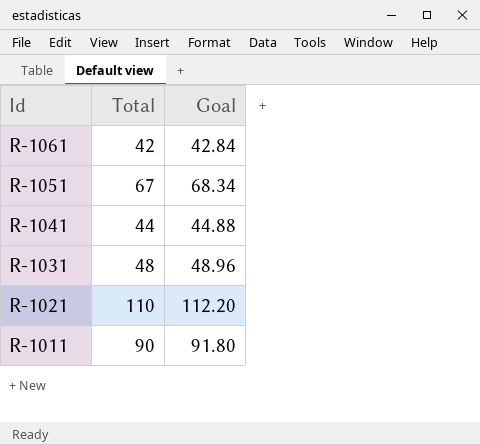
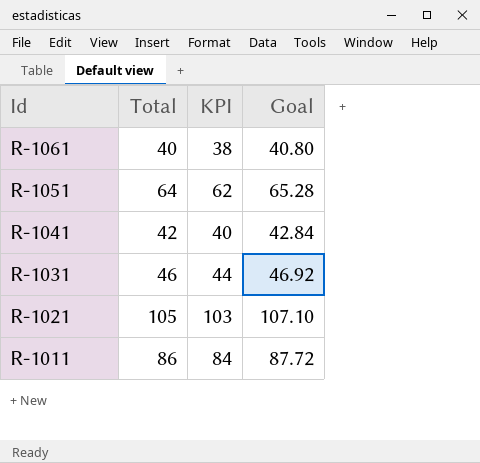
column KPI | formula: none -> [Total] - 2
R-1061 | Total: 42 -> 40
R-1061 | Goal: 42.84 -> 40.80
R-1051 | Total: 67 -> 64
R-1051 | Goal: 68.34 -> 65.28
R-1041 | Total: 44 -> 42
R-1041 | Goal: 44.88 -> 42.84
R-1031 | Total: 48 -> 46
R-1031 | Goal: 48.96 -> 46.92
R-1021 | Total: 110 -> 105
R-1021 | Goal: 112.20 -> 107.10
R-1011 | Total: 90 -> 86
R-1011 | Goal: 91.80 -> 87.72

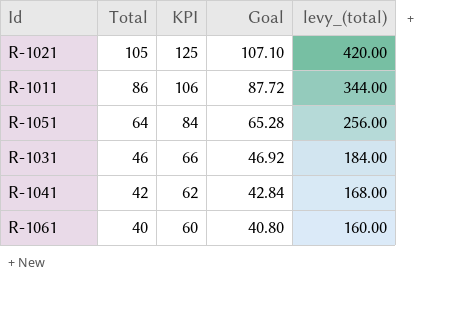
row order: Id descending -> Total descending
column KPI | formula: [Total] - 2 -> [Total] + 20
column levy_(total) | formula: none -> [Total] * 4

